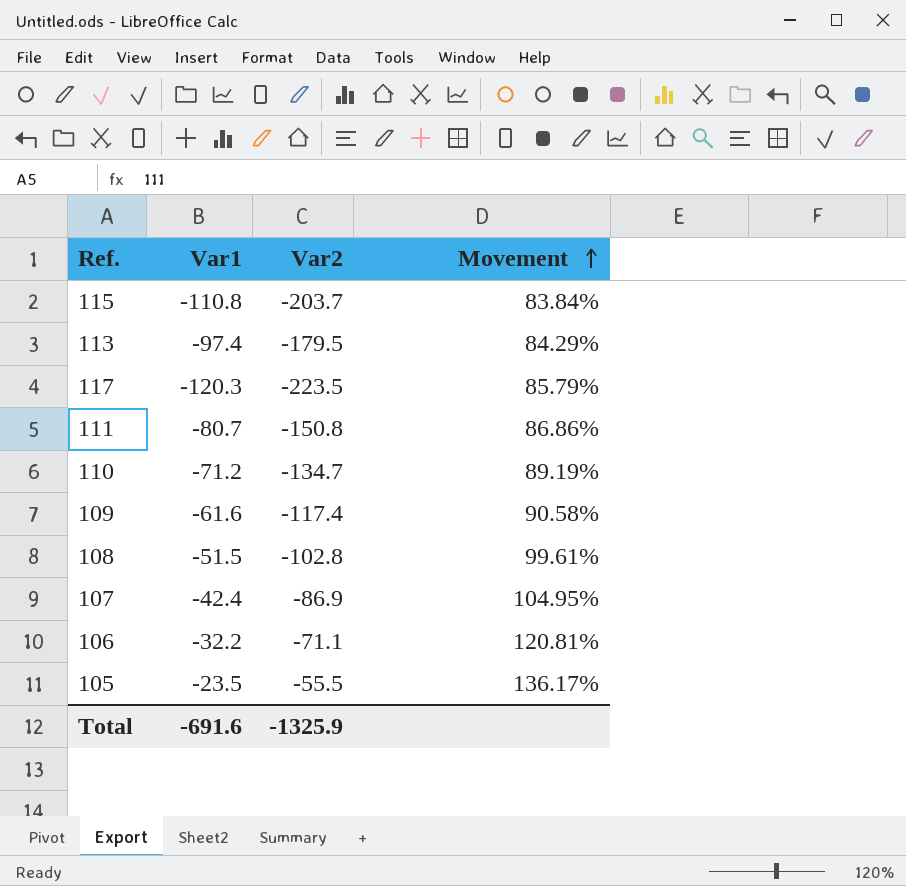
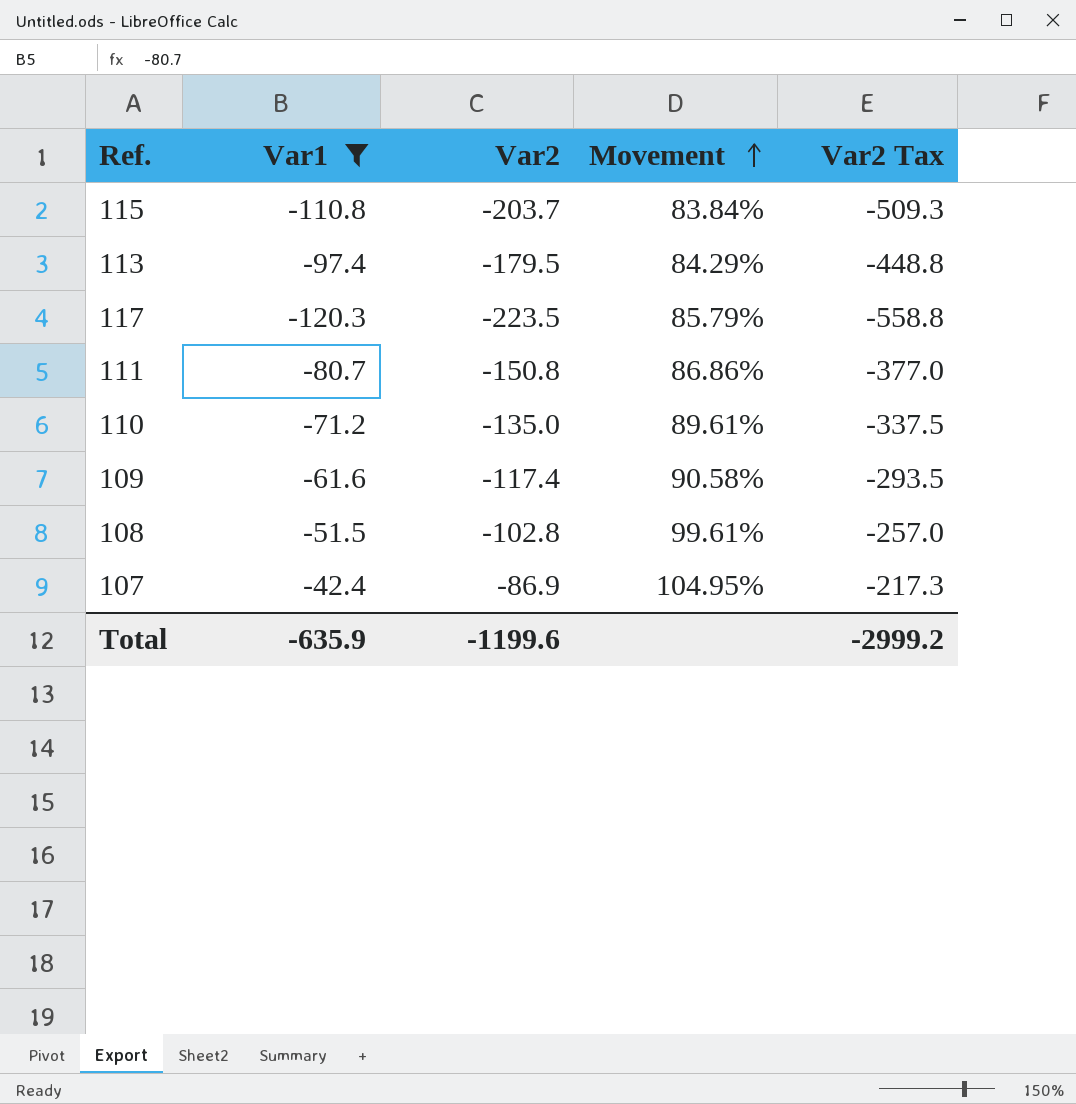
filter: none -> Var1 <= -42.4
column Var2 Tax | formula: none -> [Var2] * 2.5
110 | Var2: -134.7 -> -135.0
110 | Movement: 89.19% -> 89.61%
Total | Var1: -691.6 -> -635.9
Total | Var2: -1325.9 -> -1199.6

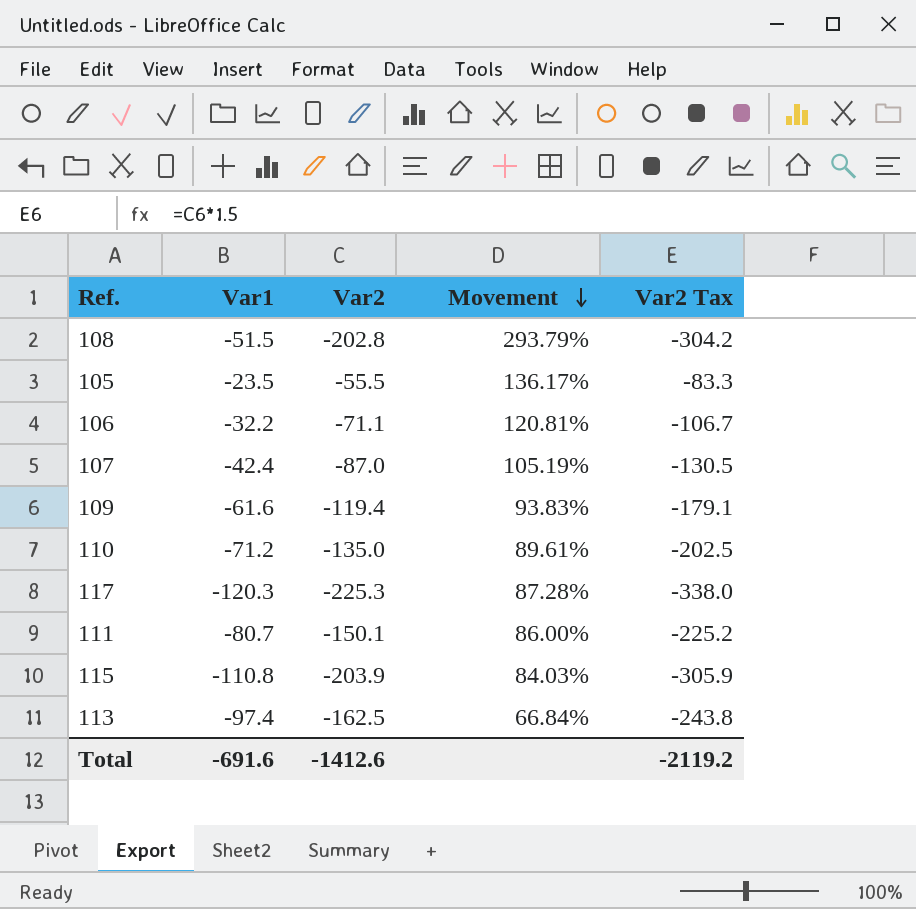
filter: Var1 <= -42.4 -> none
row order: Movement ascending -> Movement descending
column Var2 Tax | formula: [Var2] * 2.5 -> [Var2] * 1.5
108 | Var2: -102.8 -> -202.8
108 | Movement: 99.61% -> 293.79%
107 | Var2: -86.9 -> -87.0
107 | Movement: 104.95% -> 105.19%
109 | Var2: -117.4 -> -119.4
109 | Movement: 90.58% -> 93.83%
117 | Var2: -223.5 -> -225.3
117 | Movement: 85.79% -> 87.28%
111 | Var2: -150.8 -> -150.1
111 | Movement: 86.86% -> 86.00%
115 | Var2: -203.7 -> -203.9
115 | Movement: 83.84% -> 84.03%
113 | Var2: -179.5 -> -162.5
113 | Movement: 84.29% -> 66.84%
Total | Var1: -635.9 -> -691.6
Total | Var2: -1199.6 -> -1412.6
Total | Var2 Tax: -2999.2 -> -2119.2

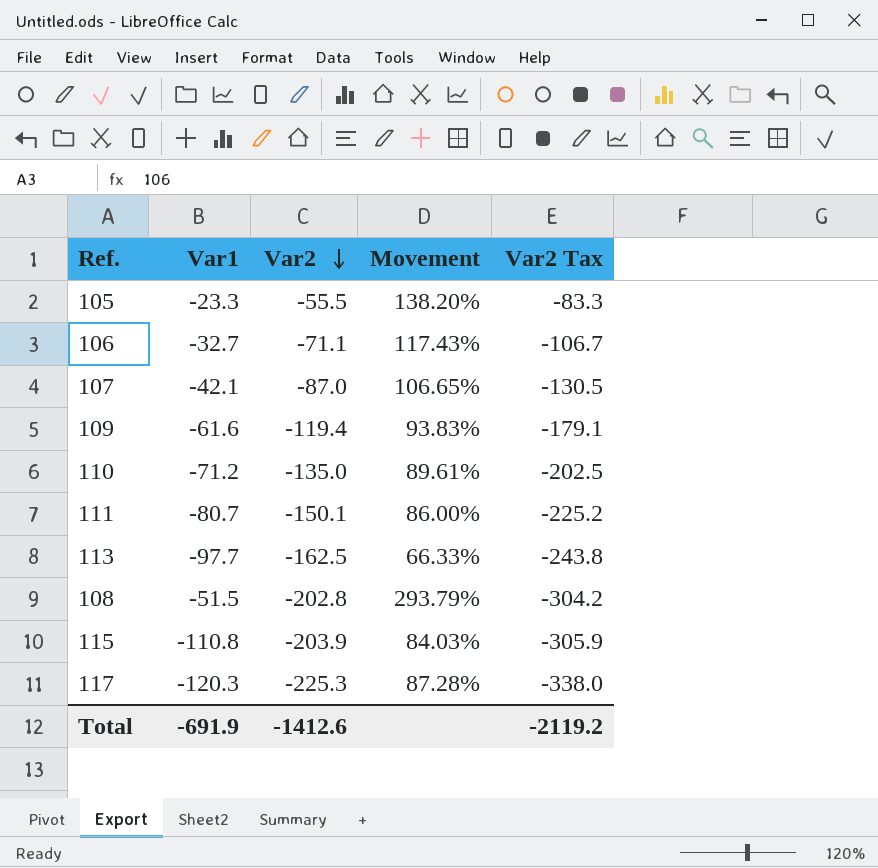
row order: Movement descending -> Var2 descending
105 | Var1: -23.5 -> -23.3
105 | Movement: 136.17% -> 138.20%
106 | Var1: -32.2 -> -32.7
106 | Movement: 120.81% -> 117.43%
107 | Var1: -42.4 -> -42.1
107 | Movement: 105.19% -> 106.65%
113 | Var1: -97.4 -> -97.7
113 | Movement: 66.84% -> 66.33%
Total | Var1: -691.6 -> -691.9

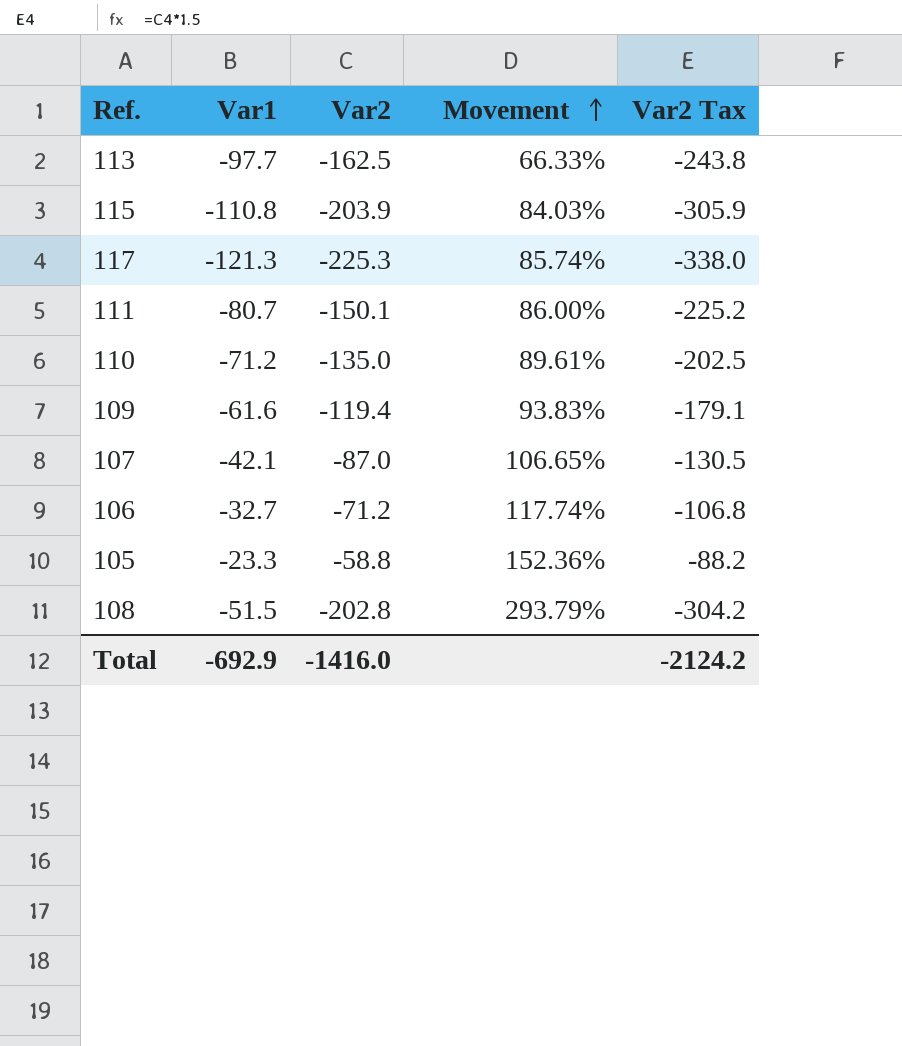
row order: Var2 descending -> Movement ascending
117 | Var1: -120.3 -> -121.3
117 | Movement: 87.28% -> 85.74%
106 | Var2: -71.1 -> -71.2
106 | Movement: 117.43% -> 117.74%
106 | Var2 Tax: -106.7 -> -106.8
105 | Var2: -55.5 -> -58.8
105 | Movement: 138.20% -> 152.36%
105 | Var2 Tax: -83.3 -> -88.2
Total | Var1: -691.9 -> -692.9
Total | Var2: -1412.6 -> -1416.0
Total | Var2 Tax: -2119.2 -> -2124.2

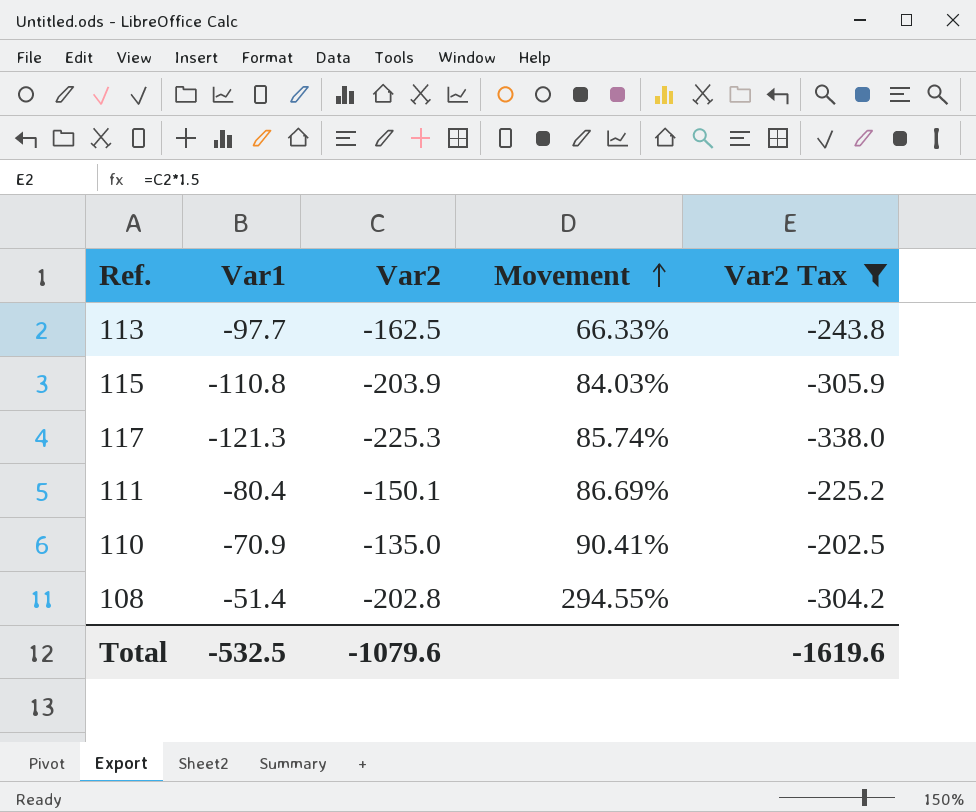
filter: none -> Var2 Tax <= -202.5
111 | Var1: -80.7 -> -80.4
111 | Movement: 86.00% -> 86.69%
110 | Var1: -71.2 -> -70.9
110 | Movement: 89.61% -> 90.41%
108 | Var1: -51.5 -> -51.4
108 | Movement: 293.79% -> 294.55%
Total | Var1: -692.9 -> -532.5
Total | Var2: -1416.0 -> -1079.6
Total | Var2 Tax: -2124.2 -> -1619.6

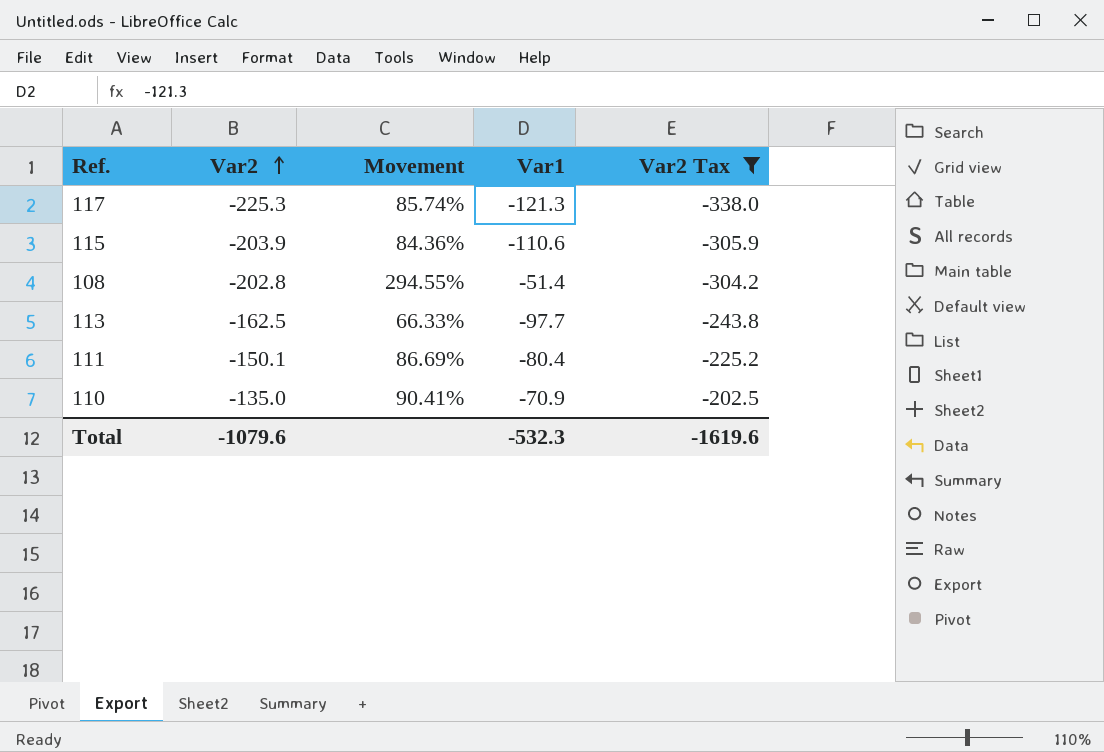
row order: Movement ascending -> Var2 ascending
column Var1 | position: 2 -> 4
115 | Movement: 84.03% -> 84.36%
115 | Var1: -110.8 -> -110.6
Total | Var1: -532.5 -> -532.3

